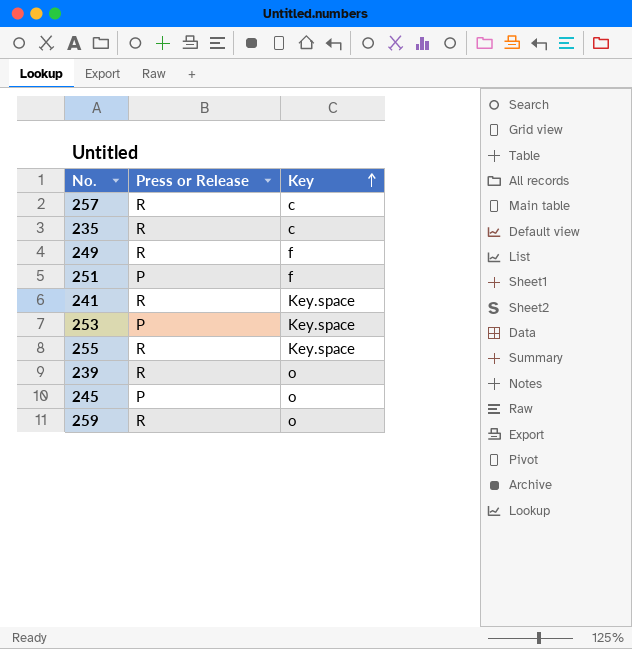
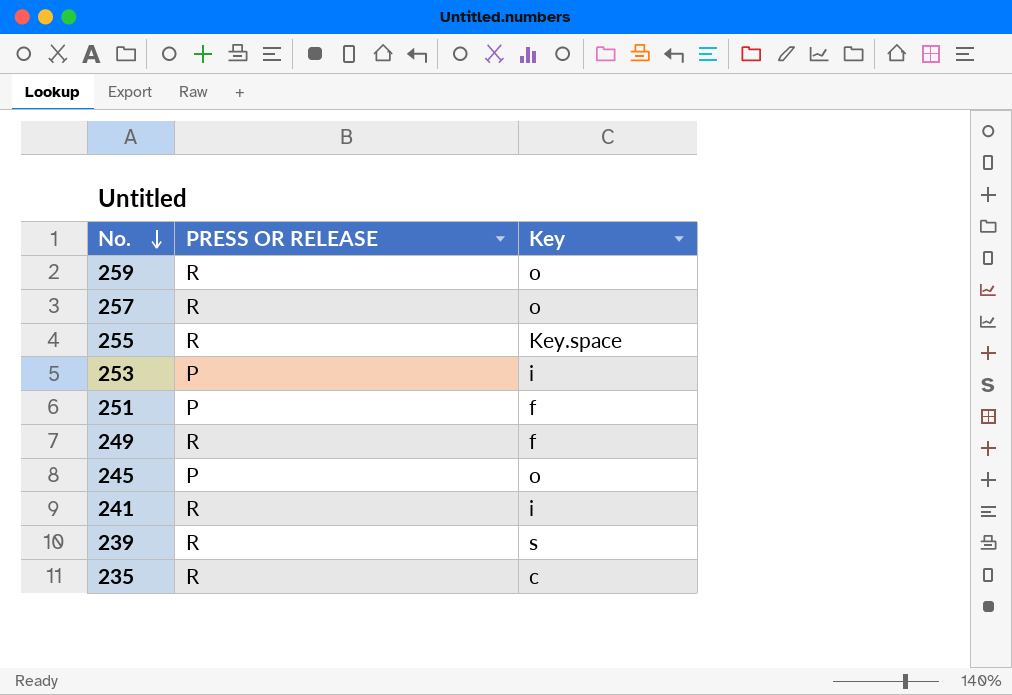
row order: Key ascending -> No. descending
column name: Press or Release -> PRESS OR RELEASE
257 | Key: c -> o
253 | Key: Key.space -> i
241 | Key: Key.space -> i
239 | Key: o -> s

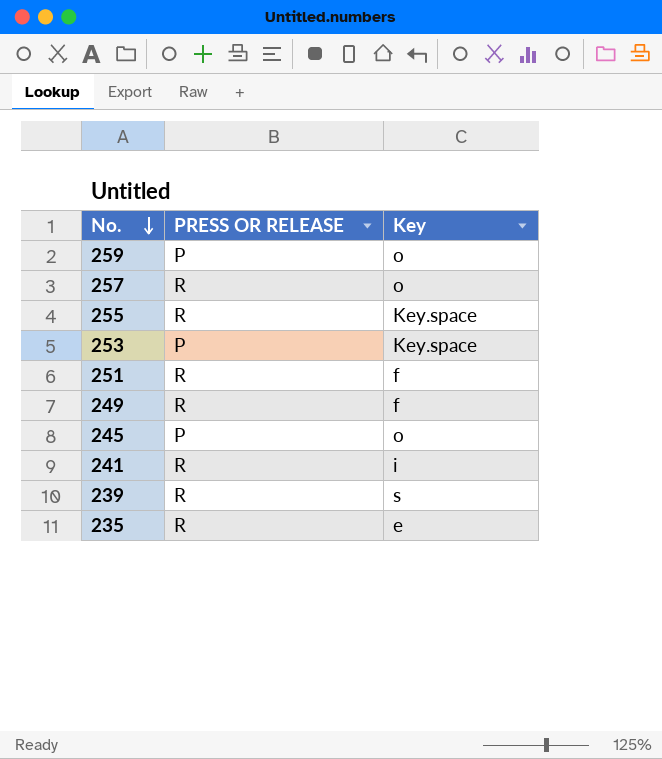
259 | PRESS OR RELEASE: R -> P
253 | Key: i -> Key.space
251 | PRESS OR RELEASE: P -> R
235 | Key: c -> e

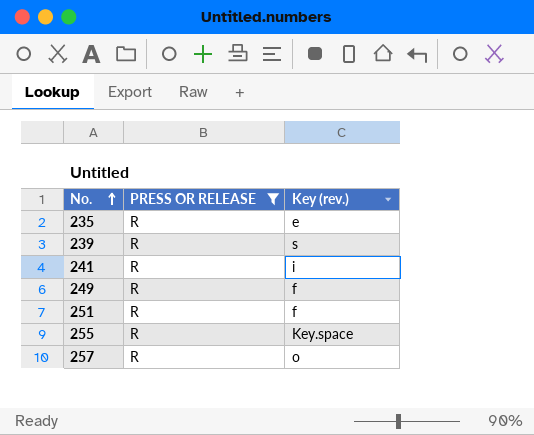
filter: none -> PRESS OR RELEASE = R
row order: No. descending -> No. ascending
column name: Key -> Key (rev.)

